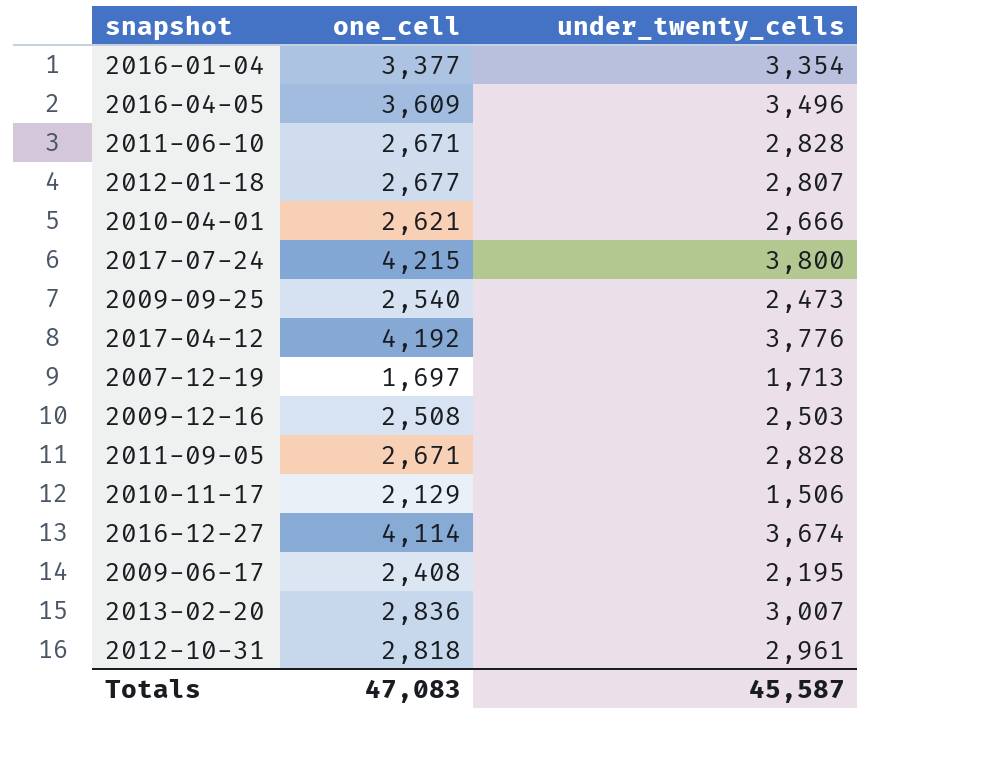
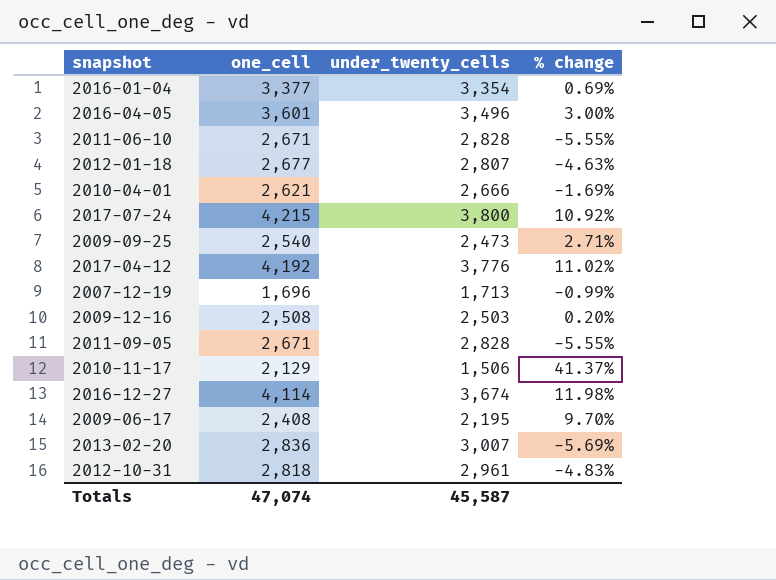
column % change | formula: none -> ([one_cell] - [under_twenty_cells]) / [under_twenty_cells]
2016-04-05 | one_cell: 3,609 -> 3,601
2007-12-19 | one_cell: 1,697 -> 1,696
Totals | one_cell: 47,083 -> 47,074

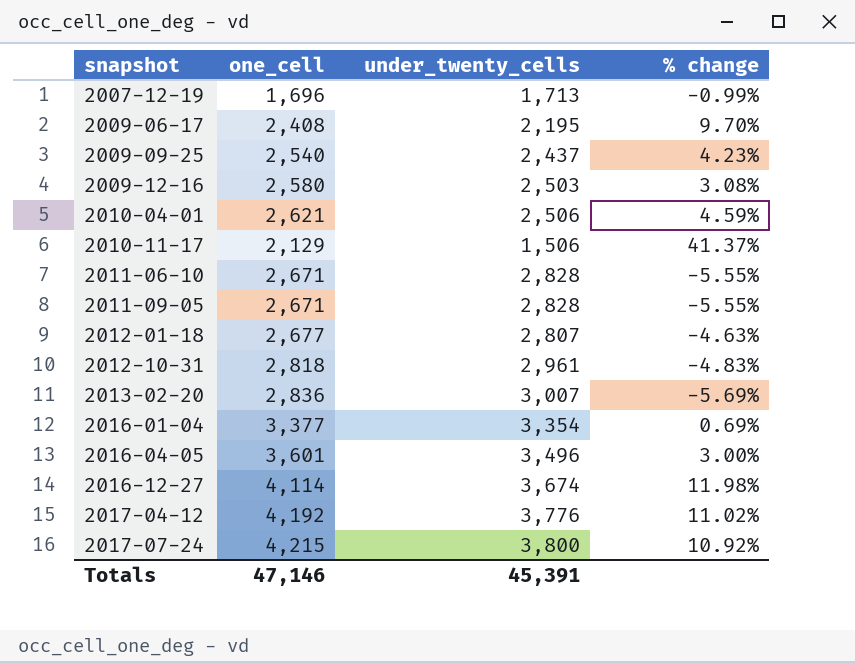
row order: none -> snapshot ascending
2009-09-25 | under_twenty_cells: 2,473 -> 2,437
2009-09-25 | % change: 2.71% -> 4.23%
2009-12-16 | one_cell: 2,508 -> 2,580
2009-12-16 | % change: 0.20% -> 3.08%
2010-04-01 | under_twenty_cells: 2,666 -> 2,506
2010-04-01 | % change: -1.69% -> 4.59%
Totals | one_cell: 47,074 -> 47,146
Totals | under_twenty_cells: 45,587 -> 45,391

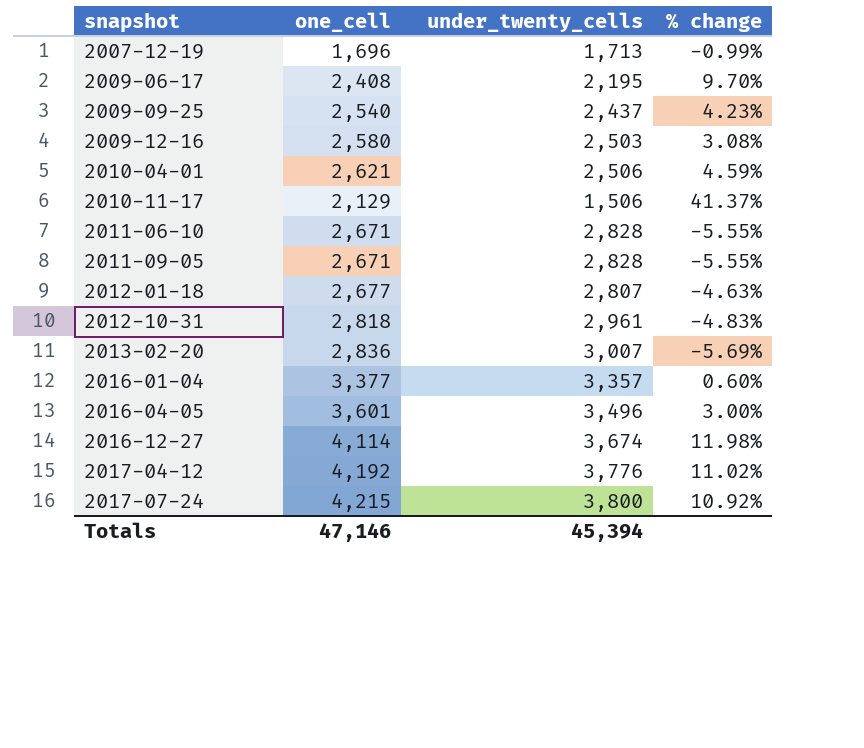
2016-01-04 | under_twenty_cells: 3,354 -> 3,357
2016-01-04 | % change: 0.69% -> 0.60%
Totals | under_twenty_cells: 45,391 -> 45,394

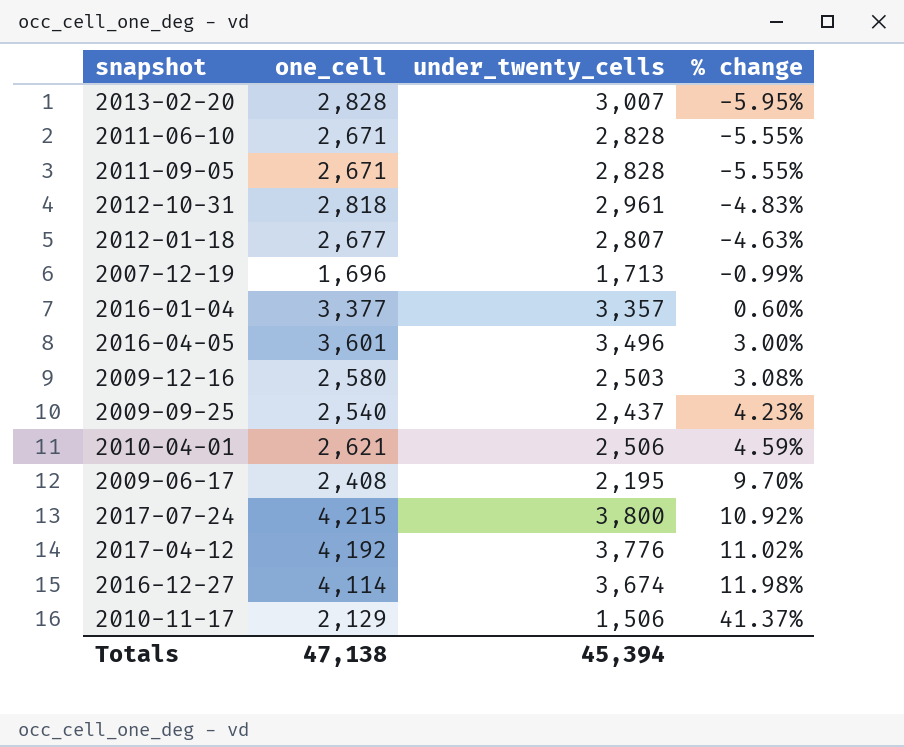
row order: snapshot ascending -> % change ascending
2013-02-20 | one_cell: 2,836 -> 2,828
2013-02-20 | % change: -5.69% -> -5.95%
Totals | one_cell: 47,146 -> 47,138

